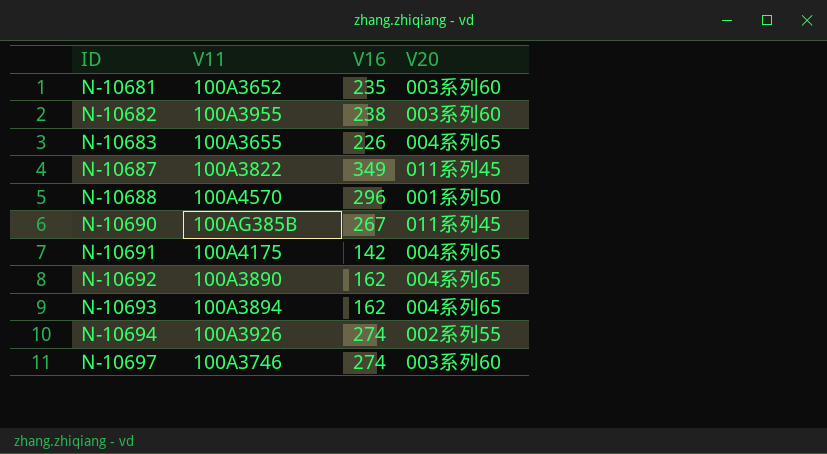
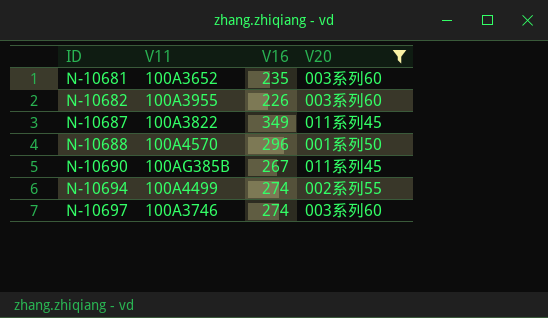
filter: none -> V20 != 004系列65
N-10682 | V16: 238 -> 226
N-10694 | V11: 100A3926 -> 100A4499

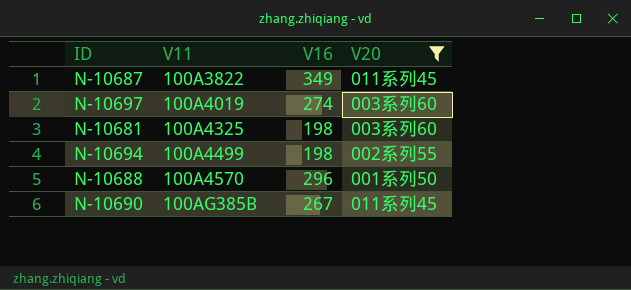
row order: ID ascending -> V11 ascending
row N-10682: 100A3955 | 226 | 003系列60 -> none
N-10697 | V11: 100A3746 -> 100A4019
N-10681 | V11: 100A3652 -> 100A4325
N-10681 | V16: 235 -> 198
N-10694 | V16: 274 -> 198

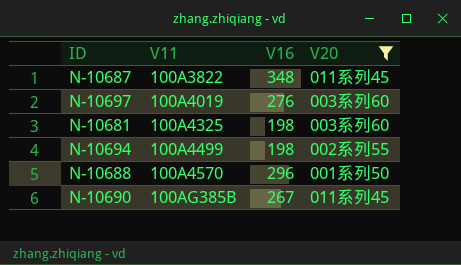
N-10687 | V16: 349 -> 348
N-10697 | V16: 274 -> 276

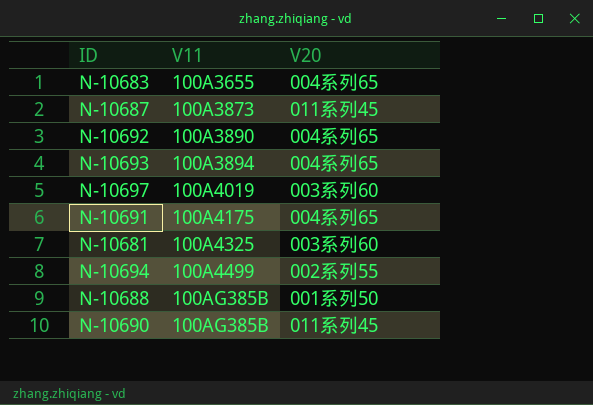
filter: V20 != 004系列65 -> none
column V16 | position: 3 -> none
N-10687 | V11: 100A3822 -> 100A3873
N-10688 | V11: 100A4570 -> 100AG385B

